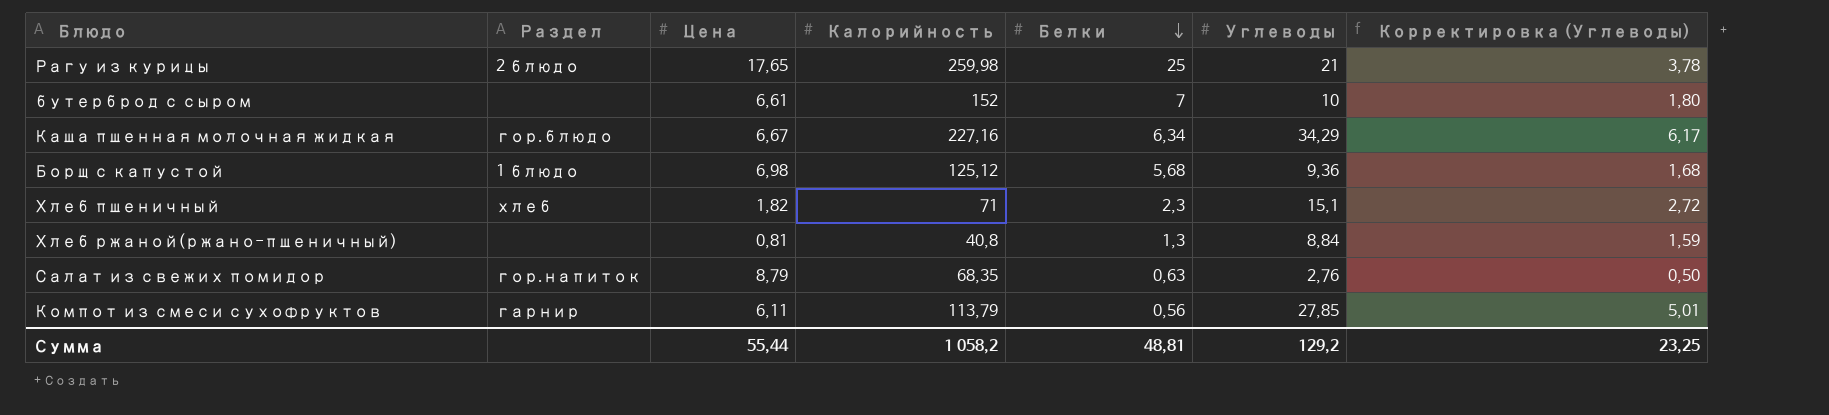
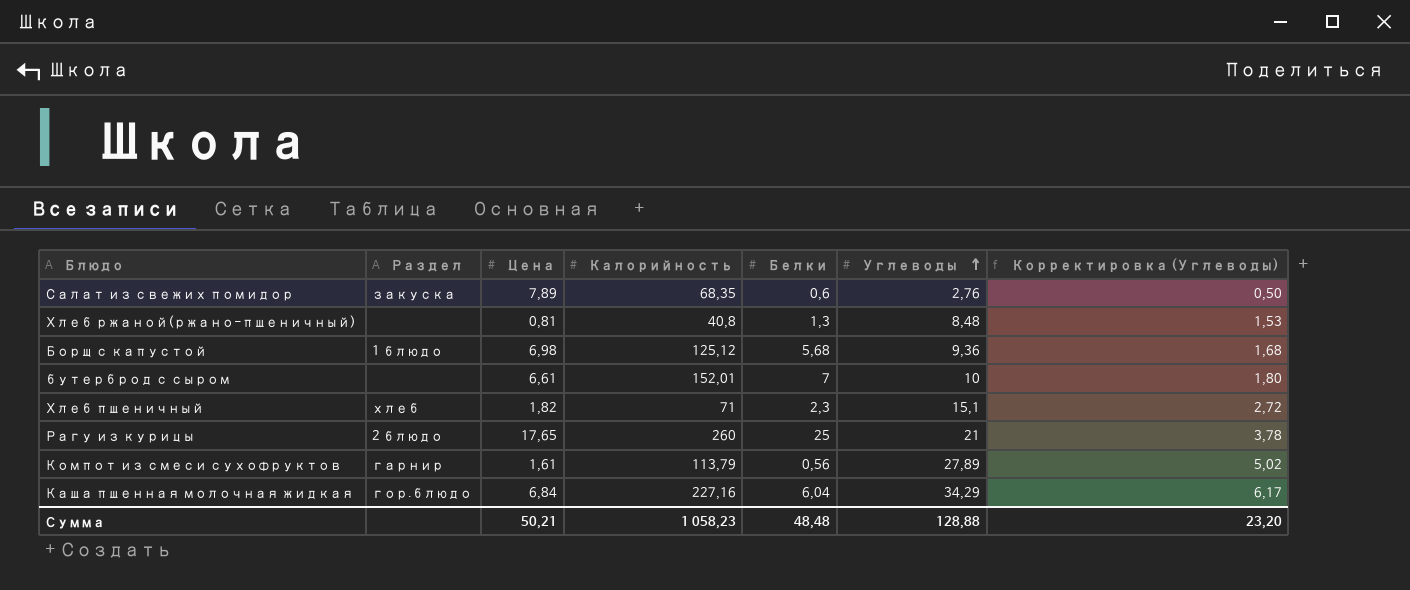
row order: Белки descending -> Углеводы ascending
Салат из свежих помидор | Раздел: гор.напиток -> закуска
Салат из свежих помидор | Цена: 8,79 -> 7,89
Салат из свежих помидор | Белки: 0,63 -> 0,6
Хлеб ржаной(ржано-пшеничный) | Углеводы: 8,84 -> 8,48
Хлеб ржаной(ржано-пшеничный) | Корректировка (Углеводы): 1,59 -> 1,53
бутерброд с сыром | Калорийность: 152 -> 152,01
Рагу из курицы | Калорийность: 259,98 -> 260
Компот из смеси сухофруктов | Цена: 6,11 -> 1,61
Компот из смеси сухофруктов | Углеводы: 27,85 -> 27,89
Компот из смеси сухофруктов | Корректировка (Углеводы): 5,01 -> 5,02
Каша пшенная молочная жидкая | Цена: 6,67 -> 6,84
Каша пшенная молочная жидкая | Белки: 6,34 -> 6,04
Сумма | Цена: 55,44 -> 50,21
Сумма | Калорийность: 1 058,2 -> 1 058,23
Сумма | Белки: 48,81 -> 48,48
Сумма | Углеводы: 129,2 -> 128,88
Сумма | Корректировка (Углеводы): 23,25 -> 23,20

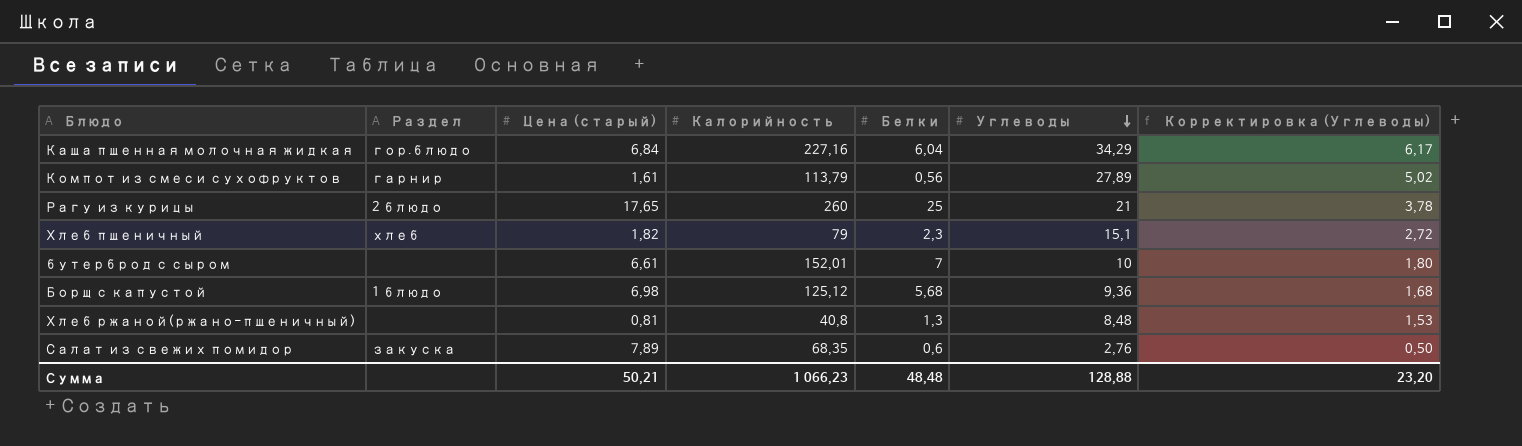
row order: Углеводы ascending -> Углеводы descending
column name: Цена -> Цена (старый)
Хлеб пшеничный | Калорийность: 71 -> 79
Сумма | Калорийность: 1 058,23 -> 1 066,23

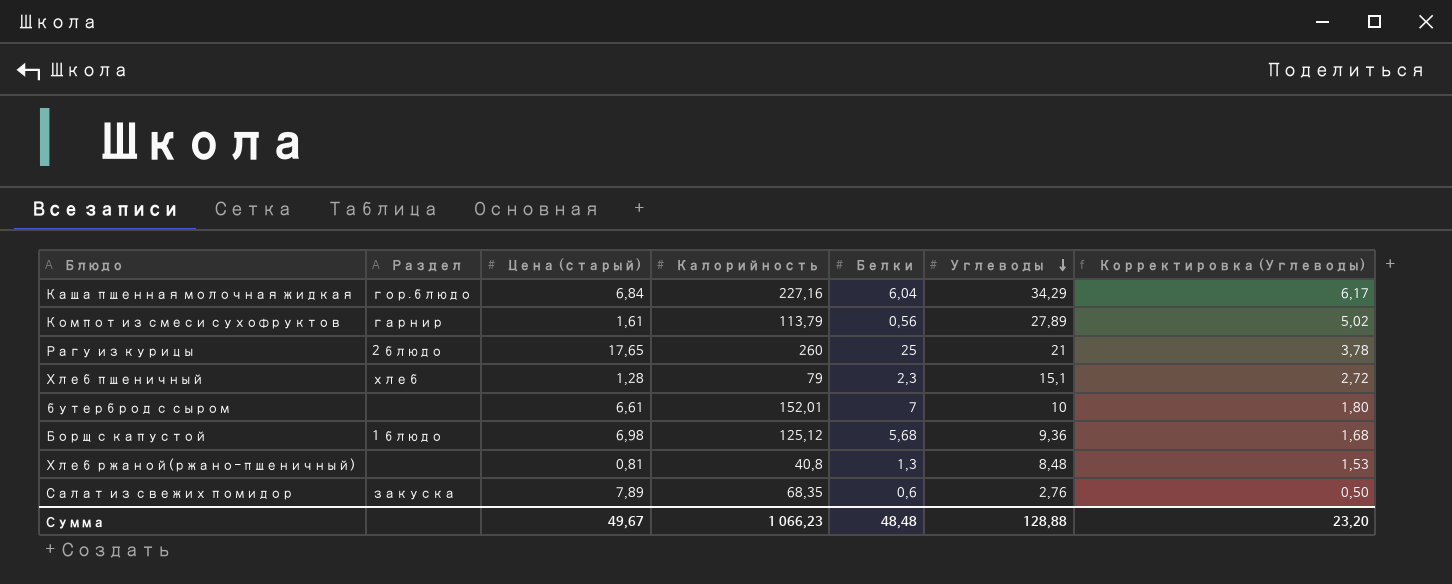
Хлеб пшеничный | Цена (старый): 1,82 -> 1,28
Сумма | Цена (старый): 50,21 -> 49,67

